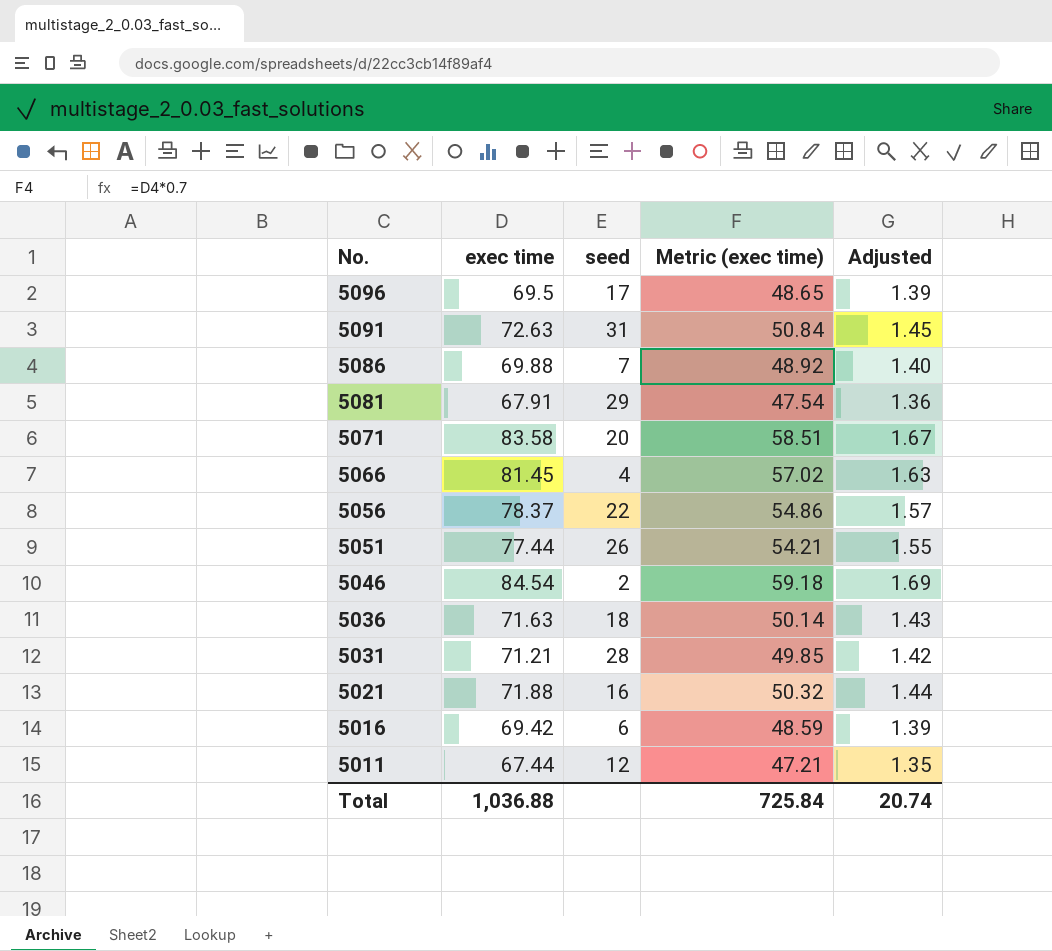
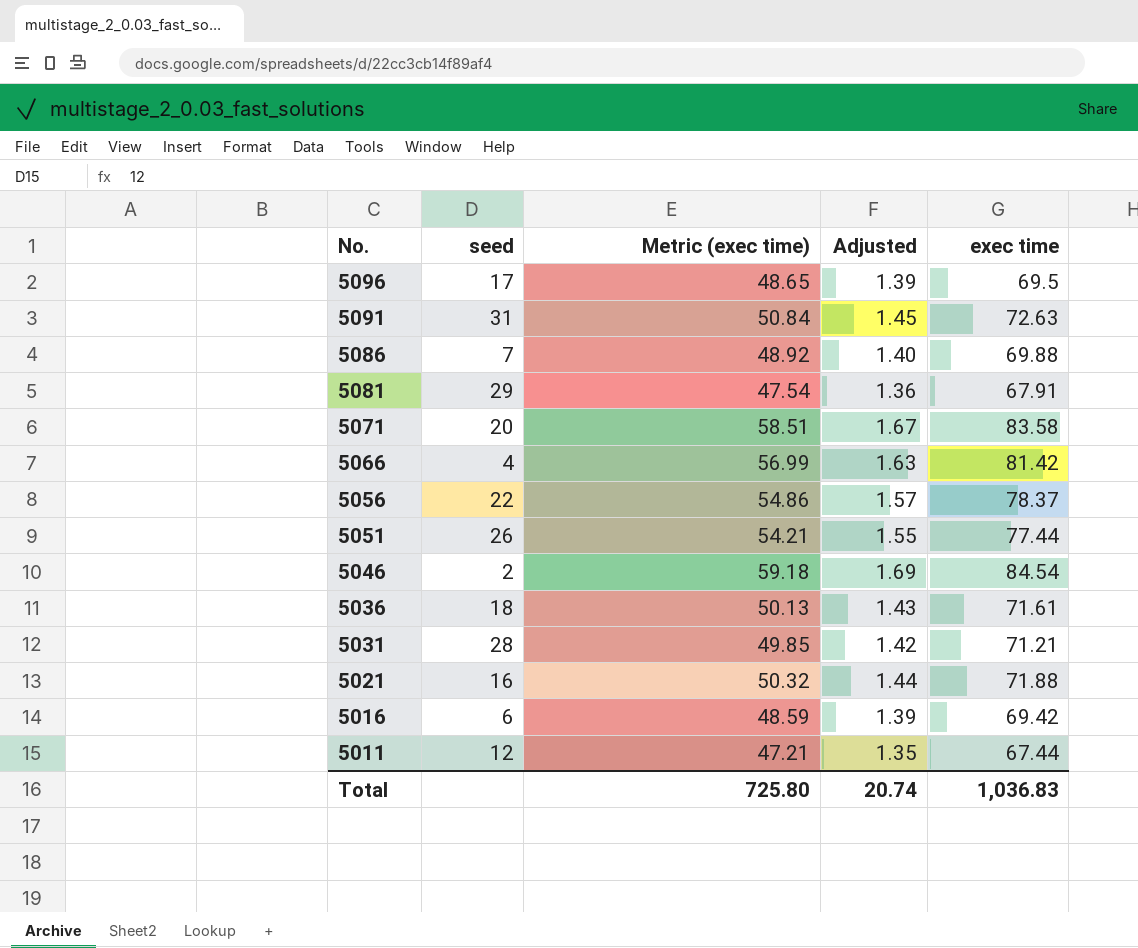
column exec time | position: 2 -> 5
5066 | Metric (exec time): 57.02 -> 56.99
5066 | exec time: 81.45 -> 81.42
5036 | Metric (exec time): 50.14 -> 50.13
5036 | exec time: 71.63 -> 71.61
Total | Metric (exec time): 725.84 -> 725.80
Total | exec time: 1,036.88 -> 1,036.83

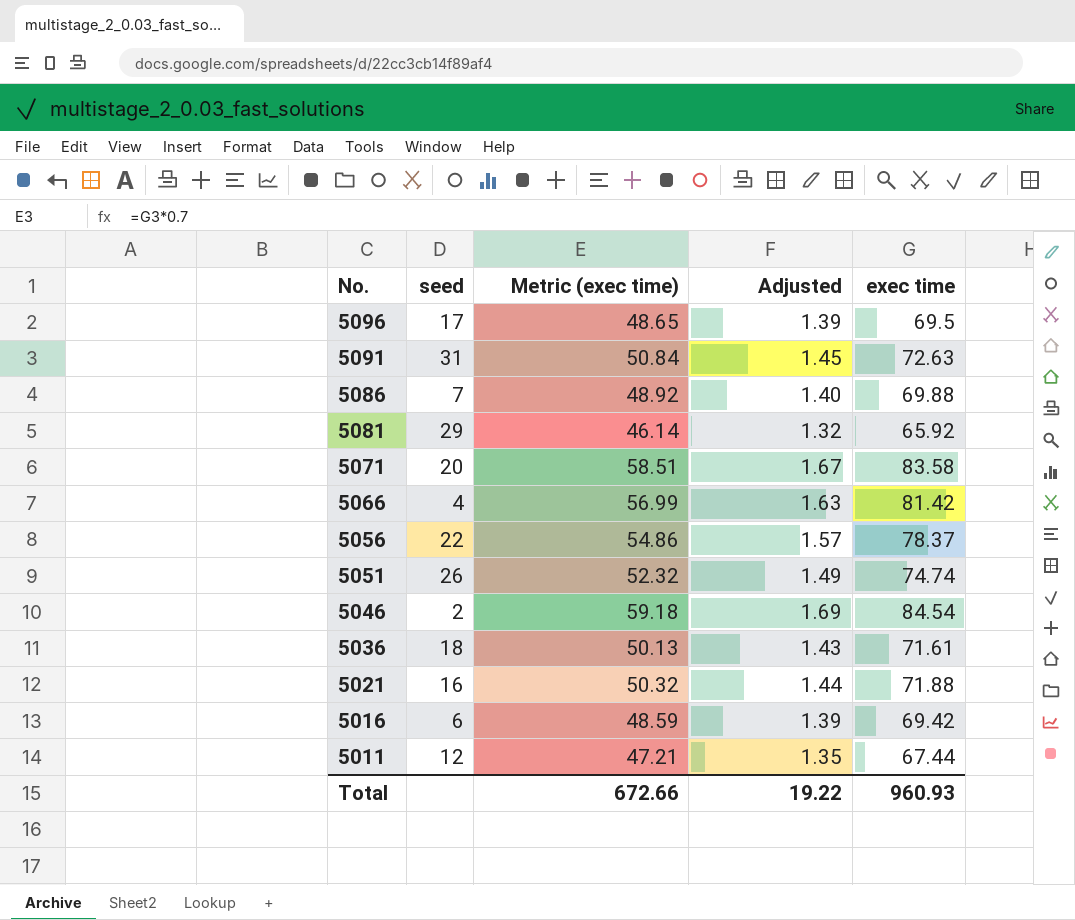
row 5031: 28 | 49.85 | 1.42 | 71.21 -> none
5081 | Metric (exec time): 47.54 -> 46.14
5081 | Adjusted: 1.36 -> 1.32
5081 | exec time: 67.91 -> 65.92
5051 | Metric (exec time): 54.21 -> 52.32
5051 | Adjusted: 1.55 -> 1.49
5051 | exec time: 77.44 -> 74.74
Total | Metric (exec time): 725.80 -> 672.66
Total | Adjusted: 20.74 -> 19.22
Total | exec time: 1,036.83 -> 960.93

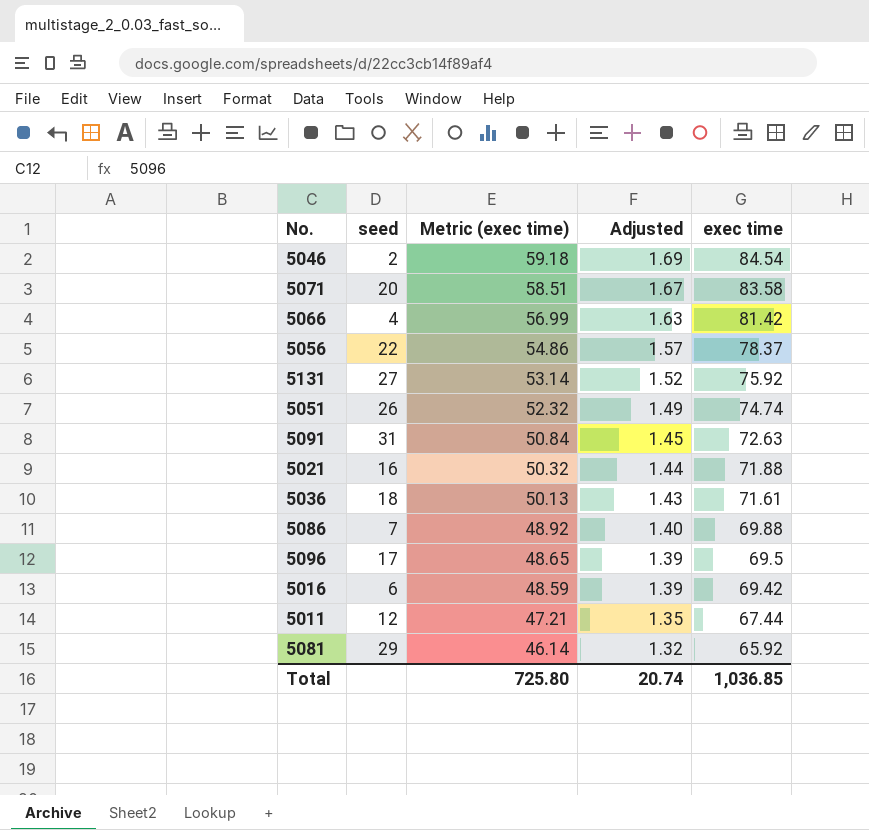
row order: No. descending -> Metric (exec time) descending
row 5131: none -> 27 | 53.14 | 1.52 | 75.92
Total | Metric (exec time): 672.66 -> 725.80
Total | Adjusted: 19.22 -> 20.74
Total | exec time: 960.93 -> 1,036.85

